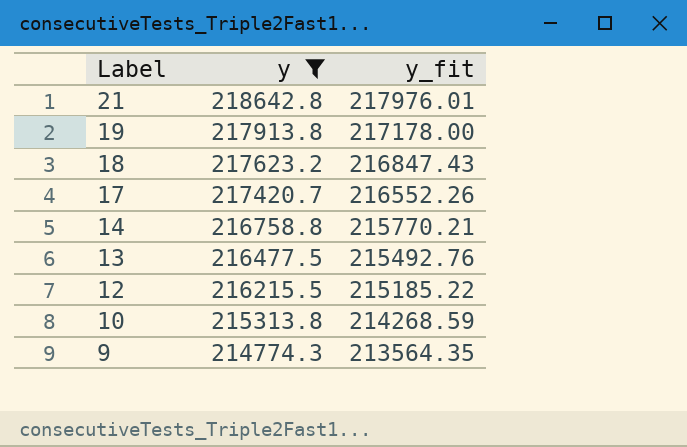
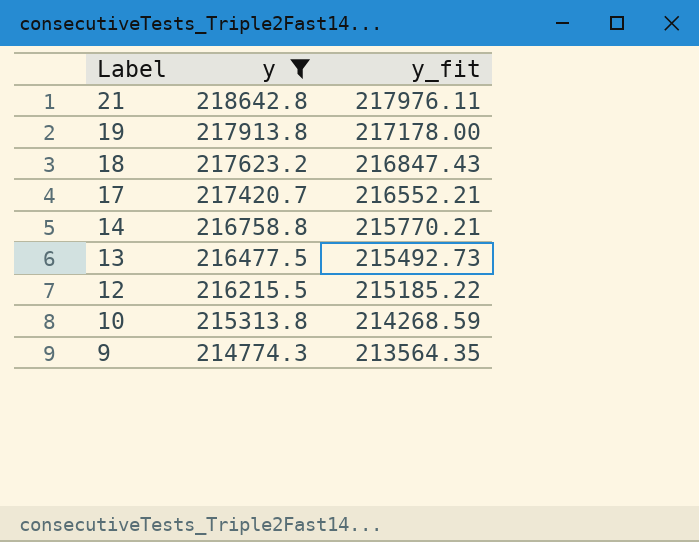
21 | y_fit: 217976.01 -> 217976.11
17 | y_fit: 216552.26 -> 216552.21
13 | y_fit: 215492.76 -> 215492.73

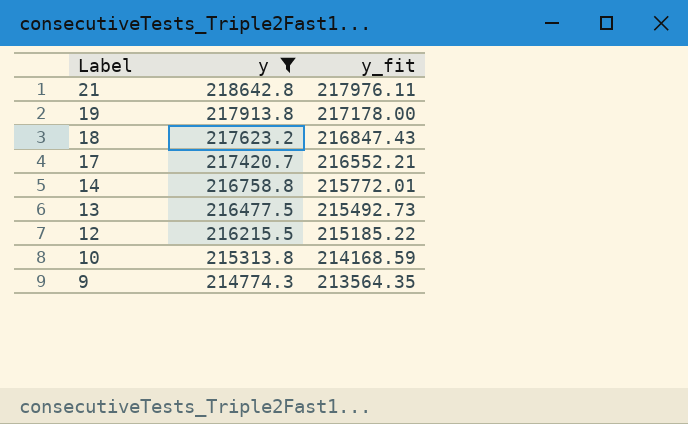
14 | y_fit: 215770.21 -> 215772.01
10 | y_fit: 214268.59 -> 214168.59

